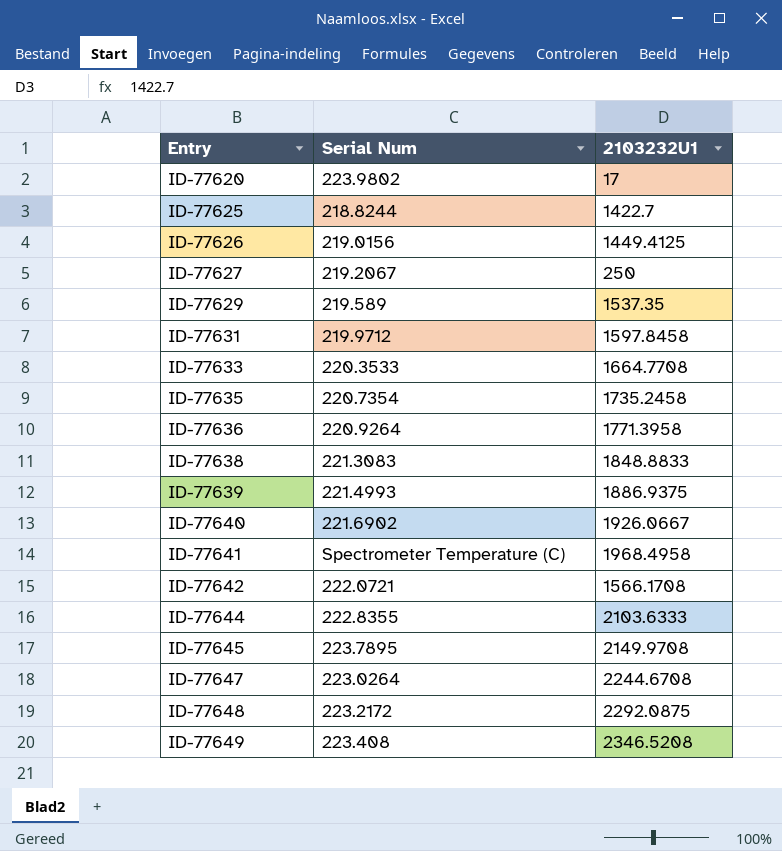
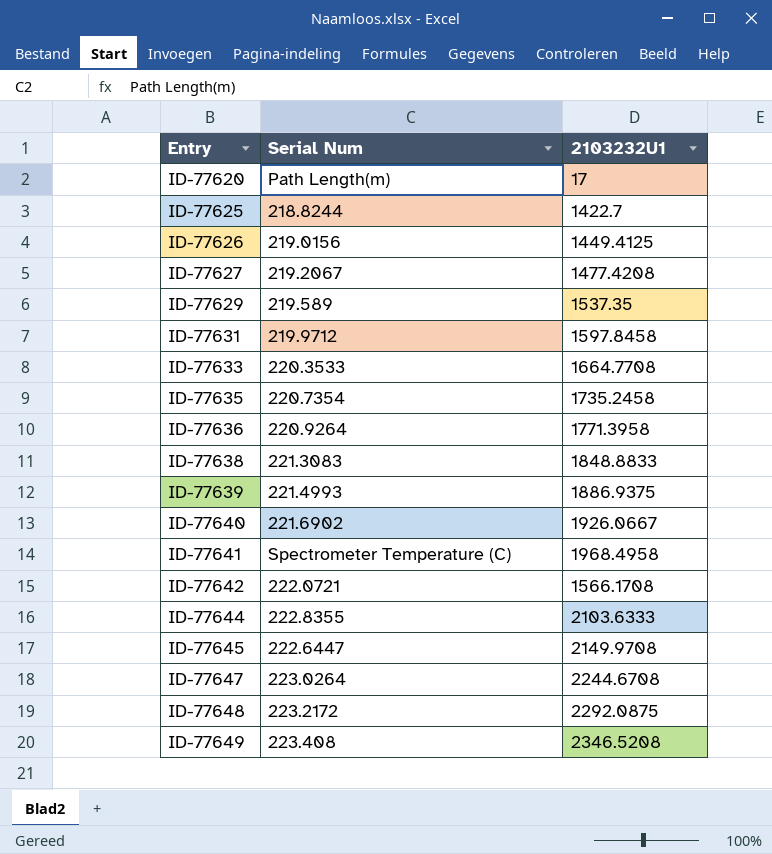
ID-77620 | Serial Num: 223.9802 -> Path Length(m)
ID-77627 | 2103232U1: 250 -> 1477.4208
ID-77645 | Serial Num: 223.7895 -> 222.6447

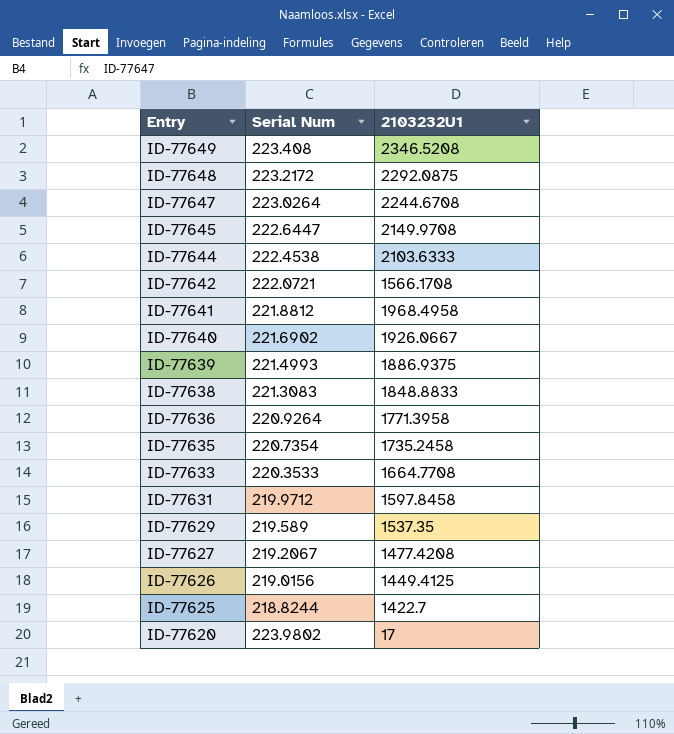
row order: Entry ascending -> Entry descending
ID-77644 | Serial Num: 222.8355 -> 222.4538
ID-77641 | Serial Num: Spectrometer Temperature (C) -> 221.8812
ID-77620 | Serial Num: Path Length(m) -> 223.9802

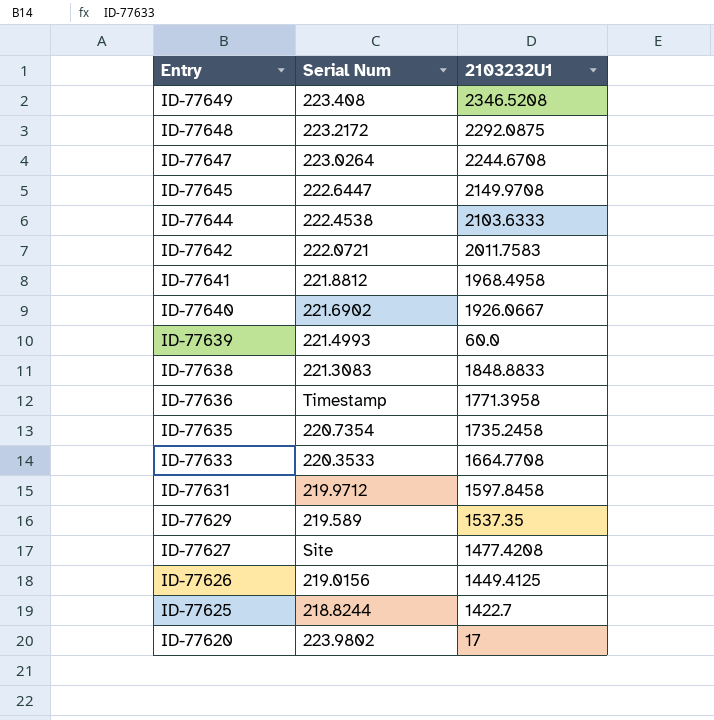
ID-77642 | 2103232U1: 1566.1708 -> 2011.7583
ID-77639 | 2103232U1: 1886.9375 -> 60.0
ID-77636 | Serial Num: 220.9264 -> Timestamp
ID-77627 | Serial Num: 219.2067 -> Site

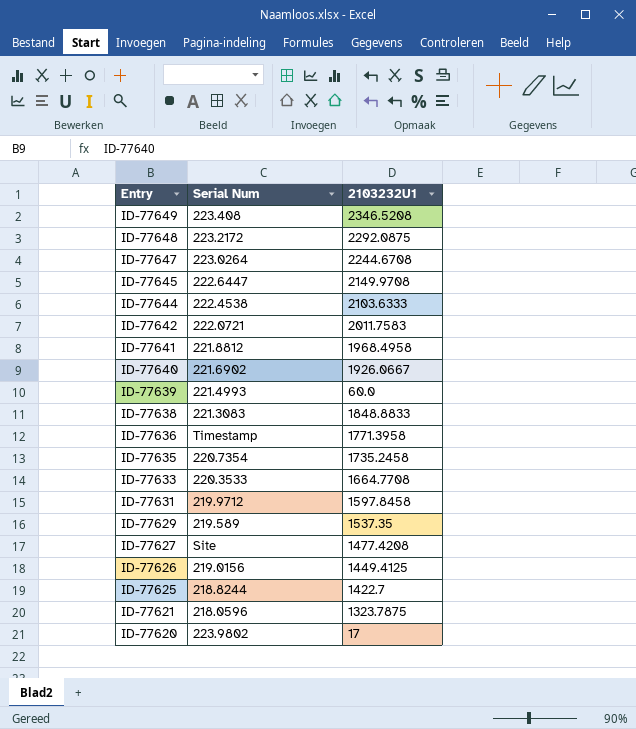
row ID-77621: none -> 218.0596 | 1323.7875

